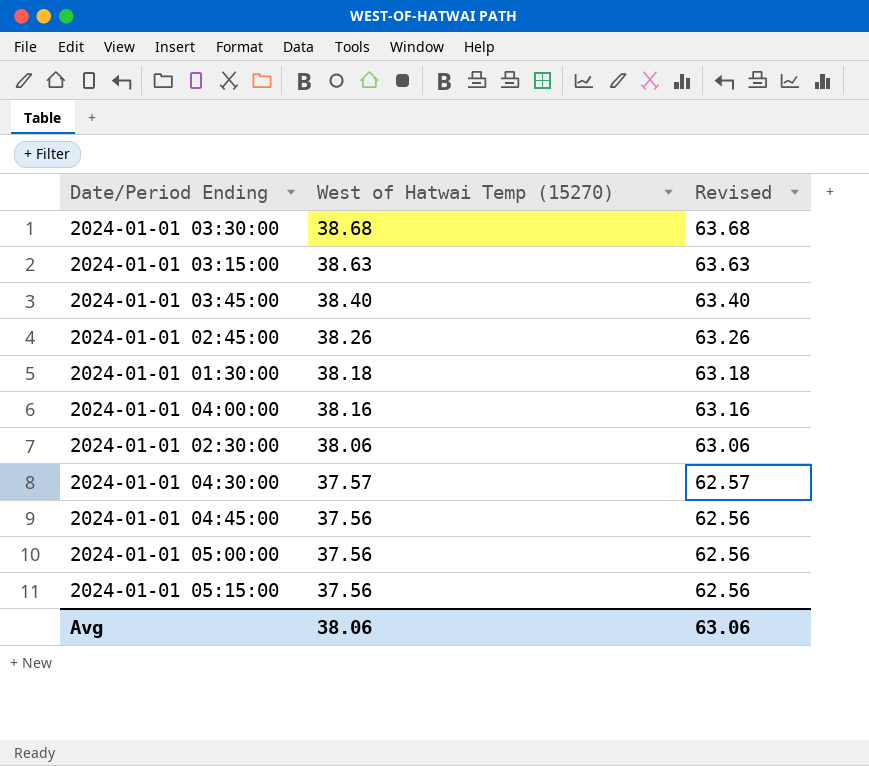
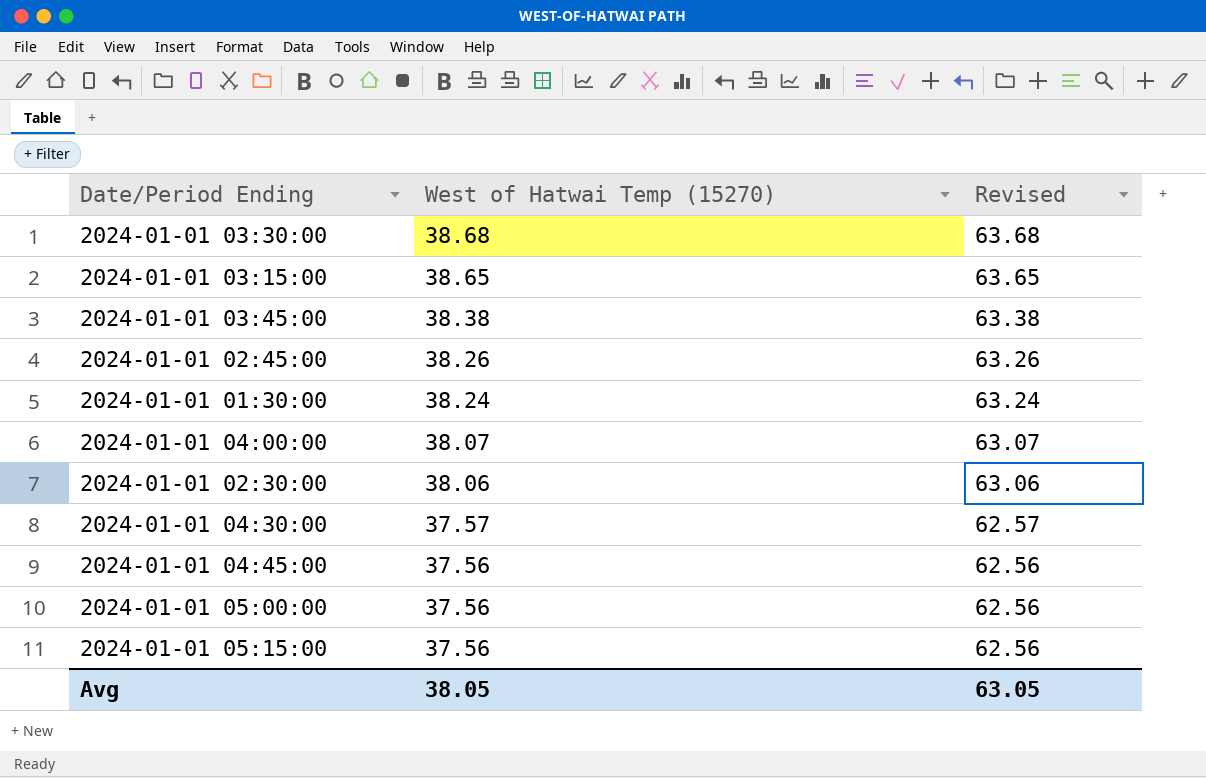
2024-01-01 03:15:00 | West of Hatwai Temp (15270): 38.63 -> 38.65
2024-01-01 03:15:00 | Revised: 63.63 -> 63.65
2024-01-01 03:45:00 | West of Hatwai Temp (15270): 38.40 -> 38.38
2024-01-01 03:45:00 | Revised: 63.40 -> 63.38
2024-01-01 01:30:00 | West of Hatwai Temp (15270): 38.18 -> 38.24
2024-01-01 01:30:00 | Revised: 63.18 -> 63.24
2024-01-01 04:00:00 | West of Hatwai Temp (15270): 38.16 -> 38.07
2024-01-01 04:00:00 | Revised: 63.16 -> 63.07
Avg | West of Hatwai Temp (15270): 38.06 -> 38.05
Avg | Revised: 63.06 -> 63.05

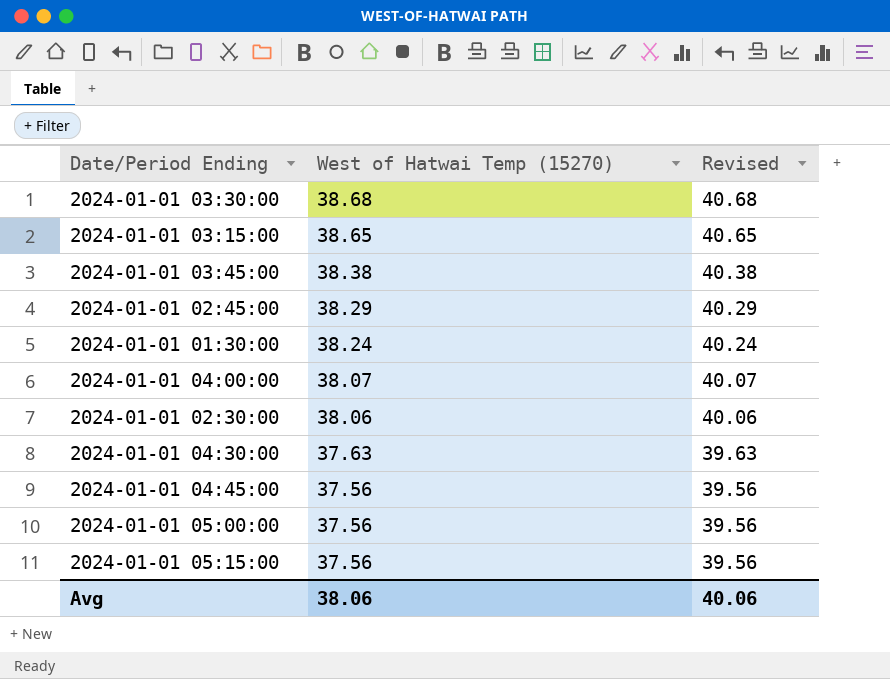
column Revised | formula: [West of Hatwai Temp (15270)] + 25 -> [West of Hatwai Temp (15270)] + 2
2024-01-01 02:45:00 | West of Hatwai Temp (15270): 38.26 -> 38.29
2024-01-01 04:30:00 | West of Hatwai Temp (15270): 37.57 -> 37.63
Avg | West of Hatwai Temp (15270): 38.05 -> 38.06
Avg | Revised: 63.05 -> 40.06

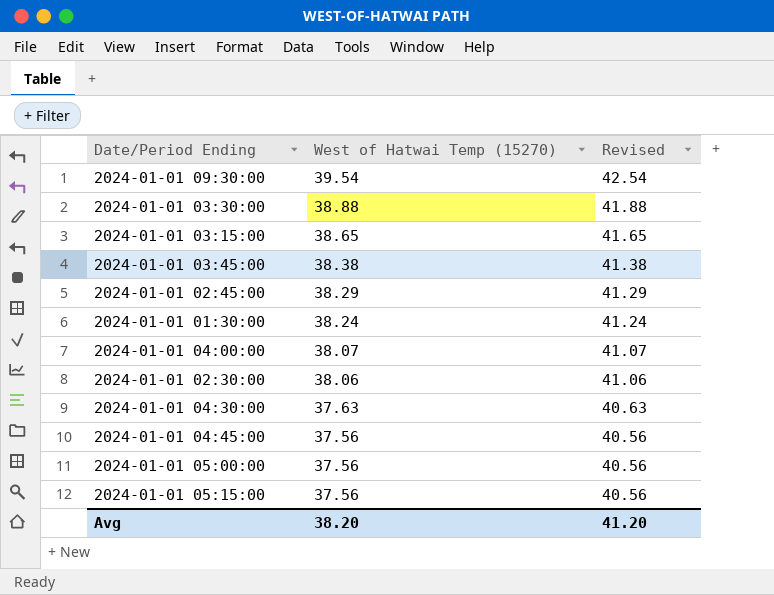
column Revised | formula: [West of Hatwai Temp (15270)] + 2 -> [West of Hatwai Temp (15270)] + 3
row 2024-01-01 09:30:00: none -> 39.54 | 42.54
2024-01-01 03:30:00 | West of Hatwai Temp (15270): 38.68 -> 38.88
Avg | West of Hatwai Temp (15270): 38.06 -> 38.20
Avg | Revised: 40.06 -> 41.20

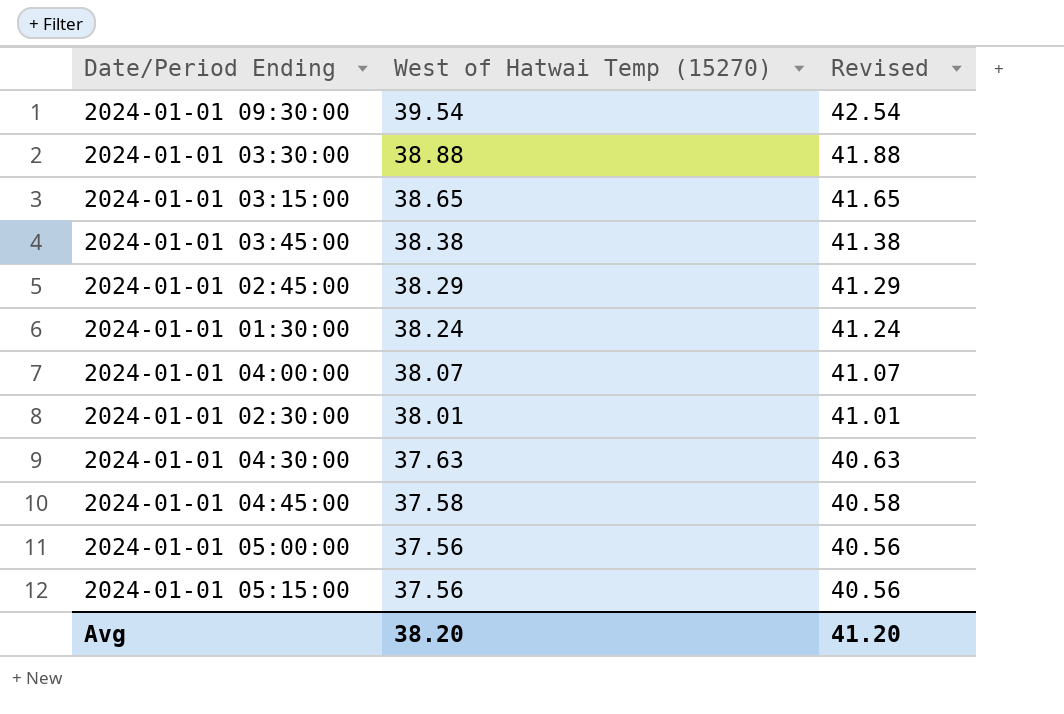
2024-01-01 02:30:00 | West of Hatwai Temp (15270): 38.06 -> 38.01
2024-01-01 02:30:00 | Revised: 41.06 -> 41.01
2024-01-01 04:45:00 | West of Hatwai Temp (15270): 37.56 -> 37.58
2024-01-01 04:45:00 | Revised: 40.56 -> 40.58

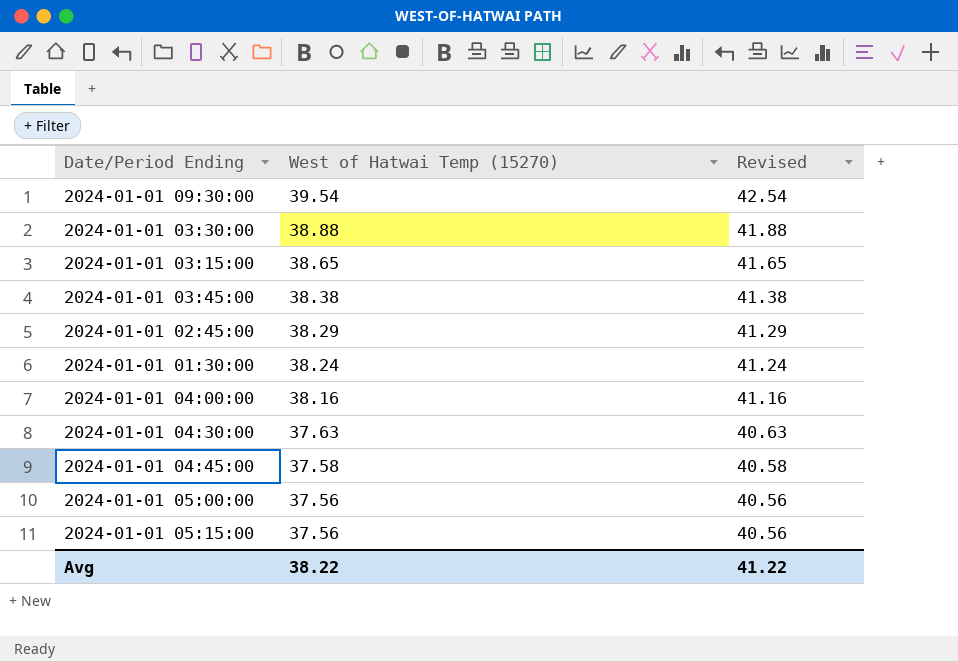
row 2024-01-01 02:30:00: 38.01 | 41.01 -> none
2024-01-01 04:00:00 | West of Hatwai Temp (15270): 38.07 -> 38.16
2024-01-01 04:00:00 | Revised: 41.07 -> 41.16
Avg | West of Hatwai Temp (15270): 38.20 -> 38.22
Avg | Revised: 41.20 -> 41.22

